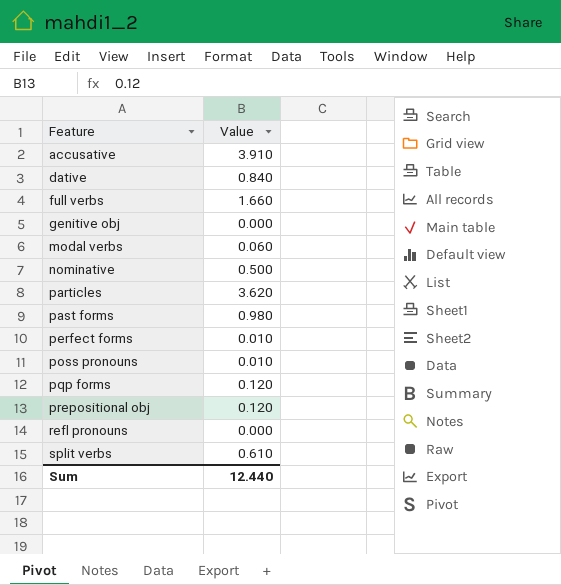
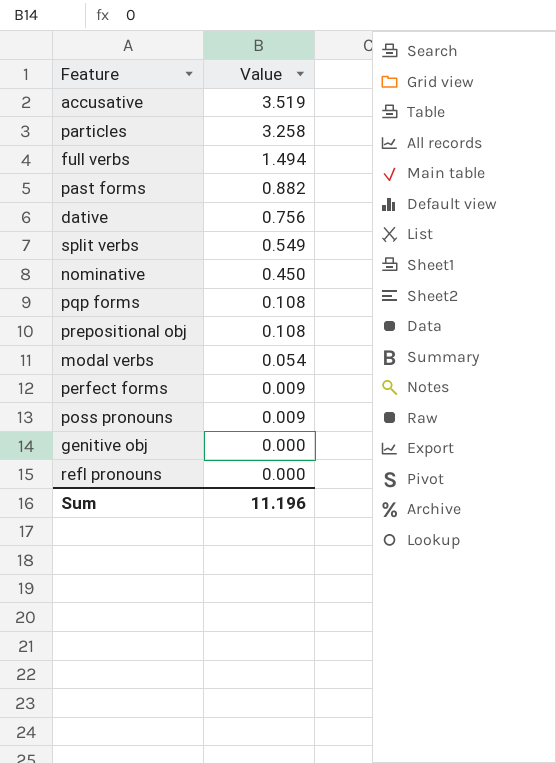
row order: Feature ascending -> Value descending
accusative | Value: 3.910 -> 3.519
particles | Value: 3.620 -> 3.258
full verbs | Value: 1.660 -> 1.494
past forms | Value: 0.980 -> 0.882
dative | Value: 0.840 -> 0.756
split verbs | Value: 0.610 -> 0.549
nominative | Value: 0.500 -> 0.450
pqp forms | Value: 0.120 -> 0.108
prepositional obj | Value: 0.120 -> 0.108
modal verbs | Value: 0.060 -> 0.054
perfect forms | Value: 0.010 -> 0.009
poss pronouns | Value: 0.010 -> 0.009
Sum | Value: 12.440 -> 11.196

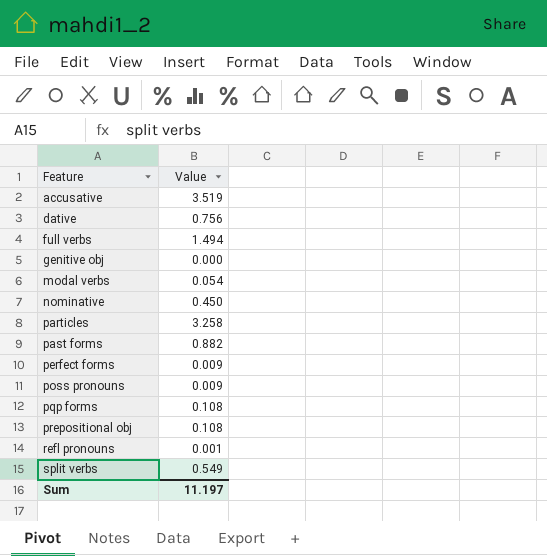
row order: Value descending -> Feature ascending
refl pronouns | Value: 0.000 -> 0.001
Sum | Value: 11.196 -> 11.197

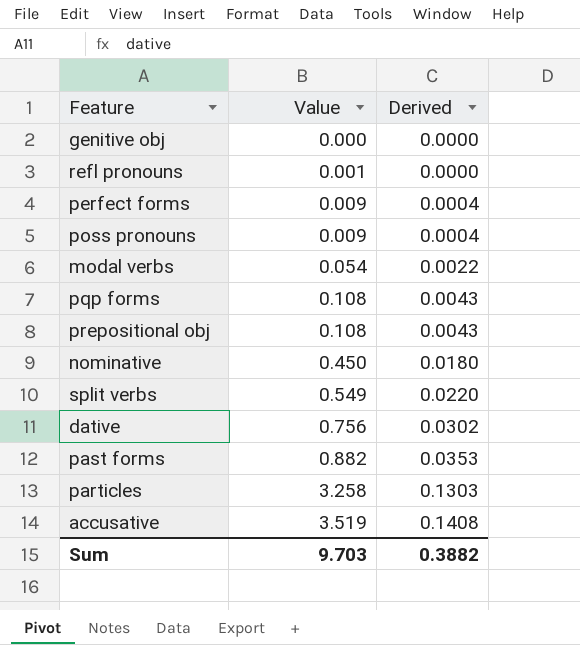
row order: Feature ascending -> Value ascending
column Derived | formula: none -> [Value] * 0.04
row full verbs: 1.494 -> none
Sum | Value: 11.197 -> 9.703

